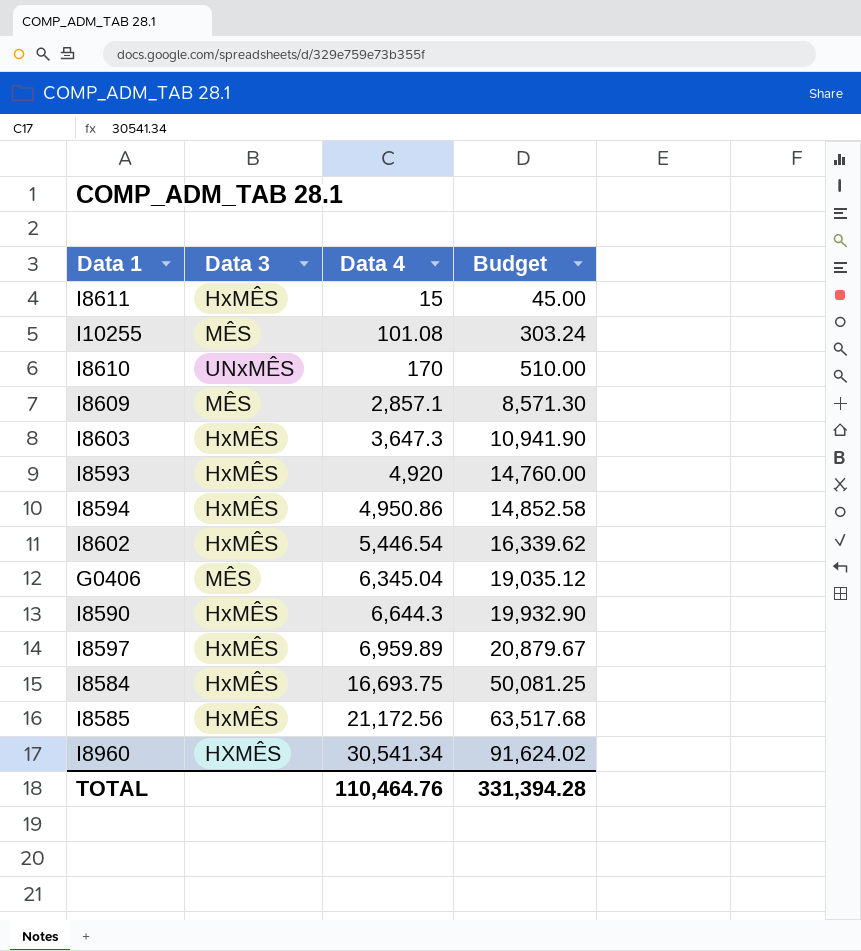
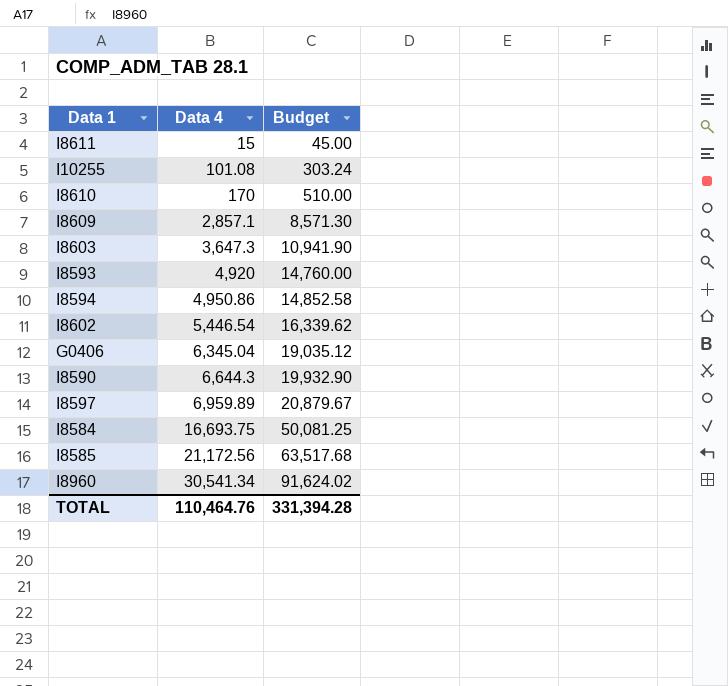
column Data 3 | position: 2 -> none

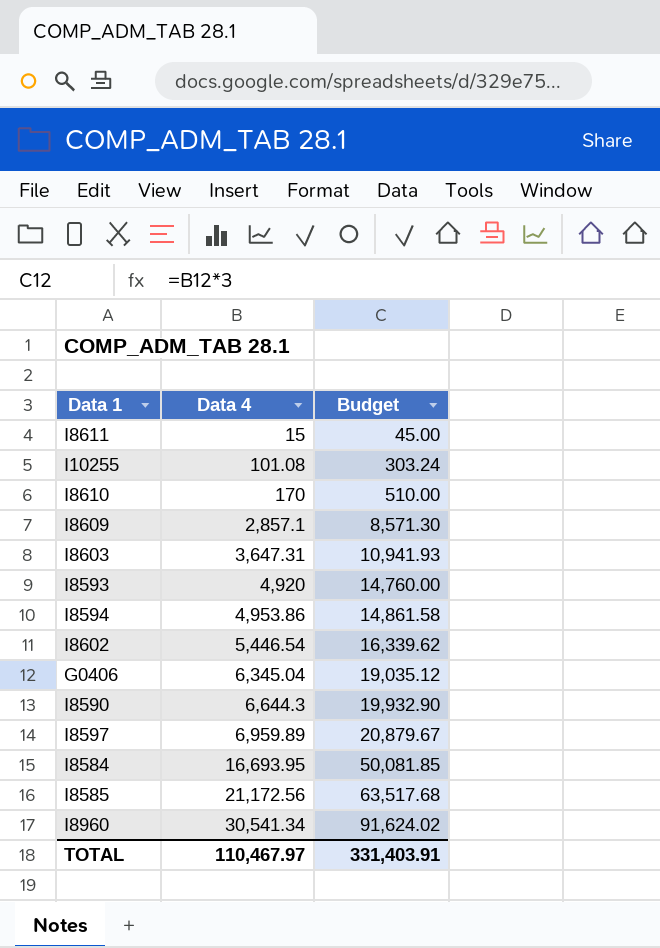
I8603 | Data 4: 3,647.3 -> 3,647.31
I8603 | Budget: 10,941.90 -> 10,941.93
I8594 | Data 4: 4,950.86 -> 4,953.86
I8594 | Budget: 14,852.58 -> 14,861.58
I8584 | Data 4: 16,693.75 -> 16,693.95
I8584 | Budget: 50,081.25 -> 50,081.85
TOTAL | Data 4: 110,464.76 -> 110,467.97
TOTAL | Budget: 331,394.28 -> 331,403.91

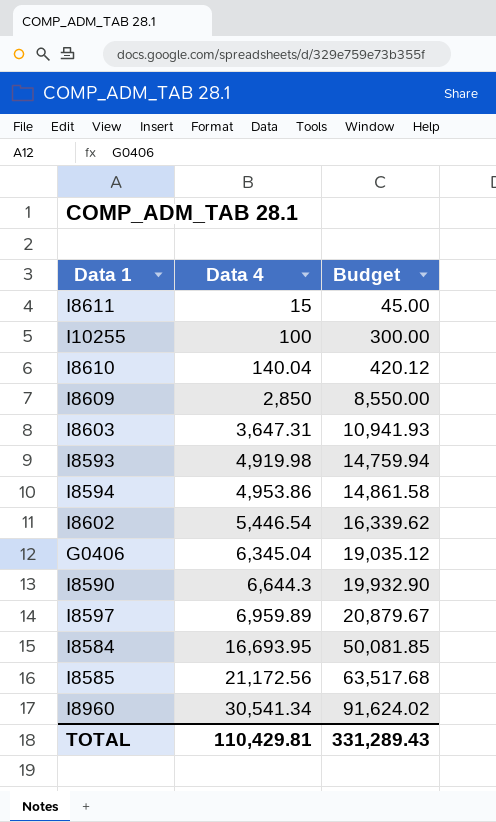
I10255 | Data 4: 101.08 -> 100
I10255 | Budget: 303.24 -> 300.00
I8610 | Data 4: 170 -> 140.04
I8610 | Budget: 510.00 -> 420.12
I8609 | Data 4: 2,857.1 -> 2,850
I8609 | Budget: 8,571.30 -> 8,550.00
I8593 | Data 4: 4,920 -> 4,919.98
I8593 | Budget: 14,760.00 -> 14,759.94
TOTAL | Data 4: 110,467.97 -> 110,429.81
TOTAL | Budget: 331,403.91 -> 331,289.43

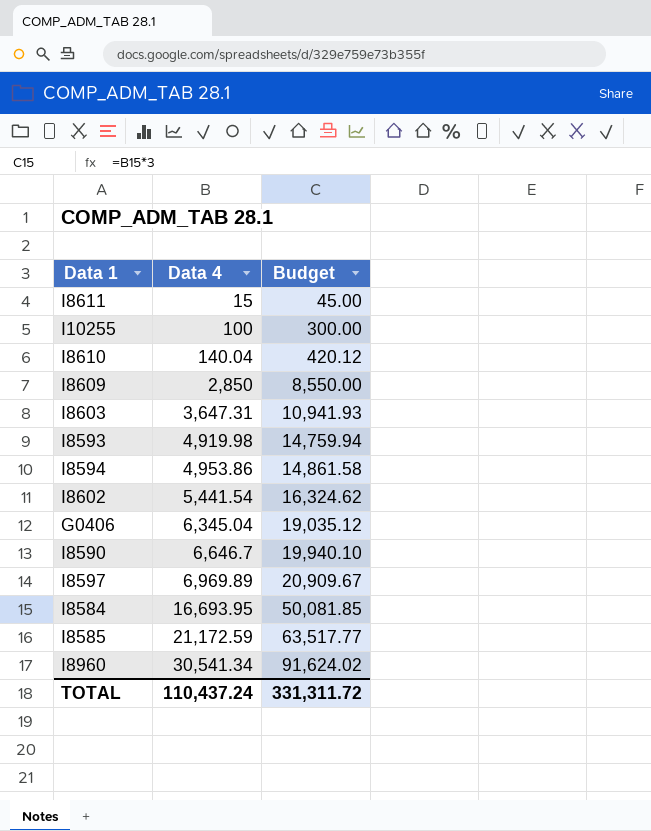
I8602 | Data 4: 5,446.54 -> 5,441.54
I8602 | Budget: 16,339.62 -> 16,324.62
I8590 | Data 4: 6,644.3 -> 6,646.7
I8590 | Budget: 19,932.90 -> 19,940.10
I8597 | Data 4: 6,959.89 -> 6,969.89
I8597 | Budget: 20,879.67 -> 20,909.67
I8585 | Data 4: 21,172.56 -> 21,172.59
I8585 | Budget: 63,517.68 -> 63,517.77
TOTAL | Data 4: 110,429.81 -> 110,437.24
TOTAL | Budget: 331,289.43 -> 331,311.72

